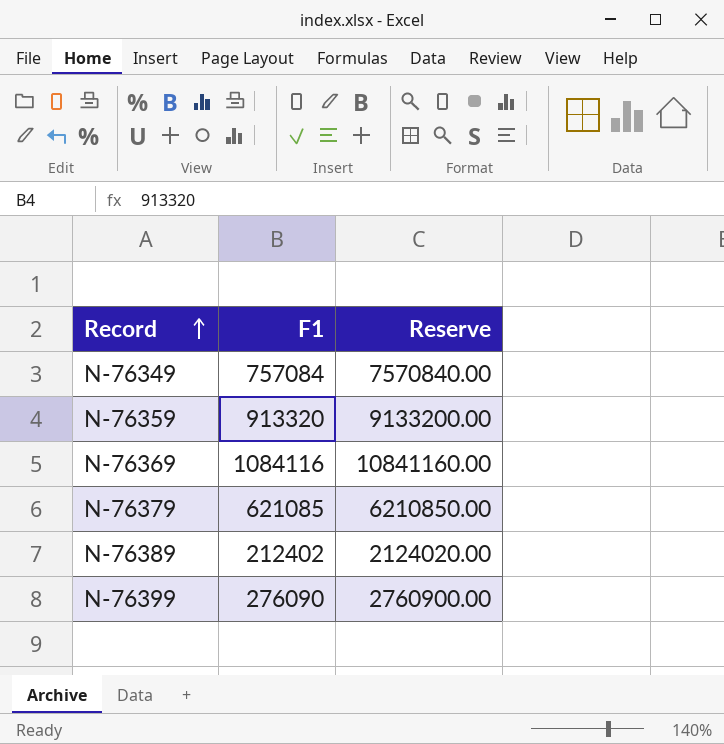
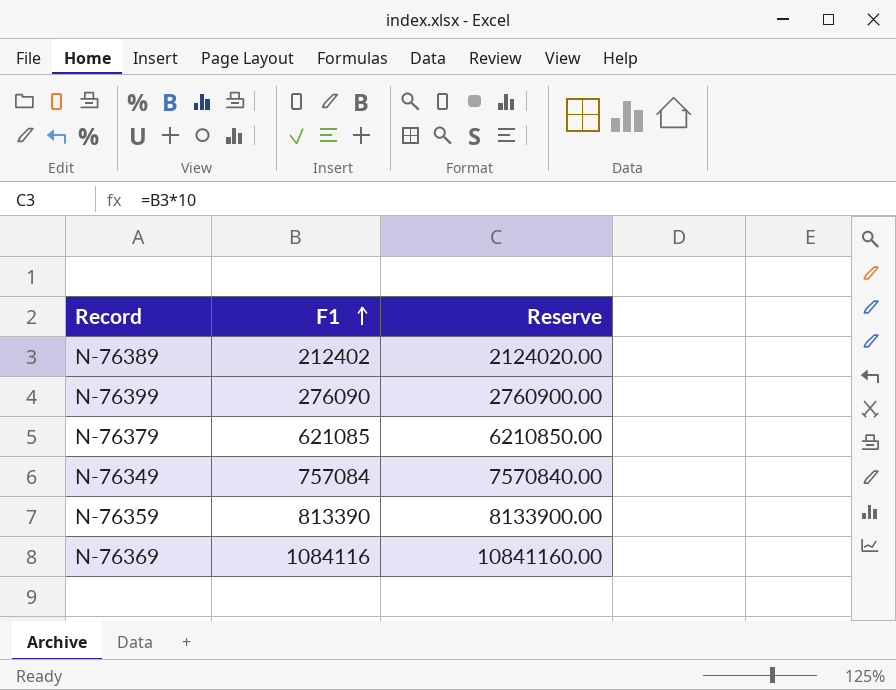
row order: Record ascending -> F1 ascending
N-76359 | F1: 913320 -> 813390
N-76359 | Reserve: 9133200.00 -> 8133900.00

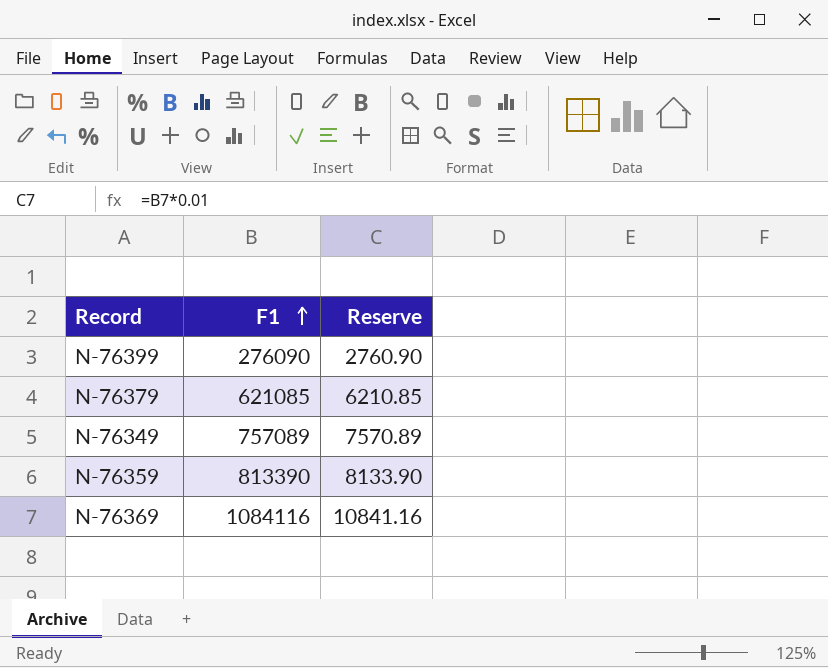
column Reserve | formula: [F1] * 10 -> [F1] * 0.01
row N-76389: 212402 | 2124020.00 -> none
N-76349 | F1: 757084 -> 757089

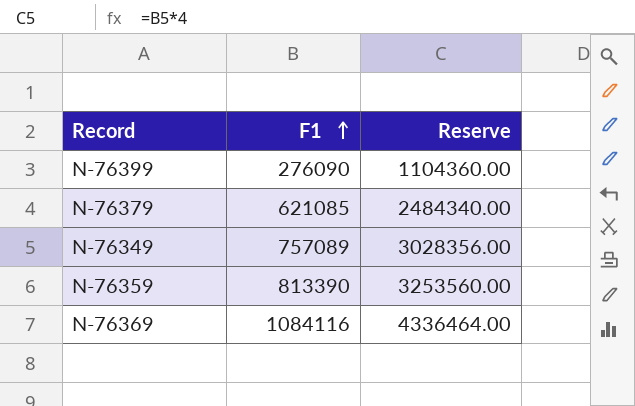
column Reserve | formula: [F1] * 0.01 -> [F1] * 4

